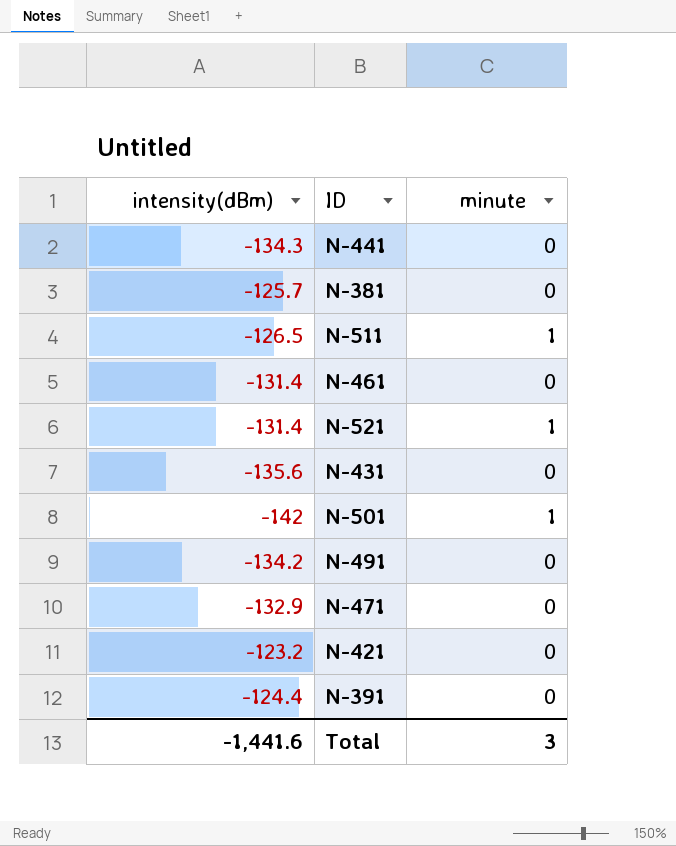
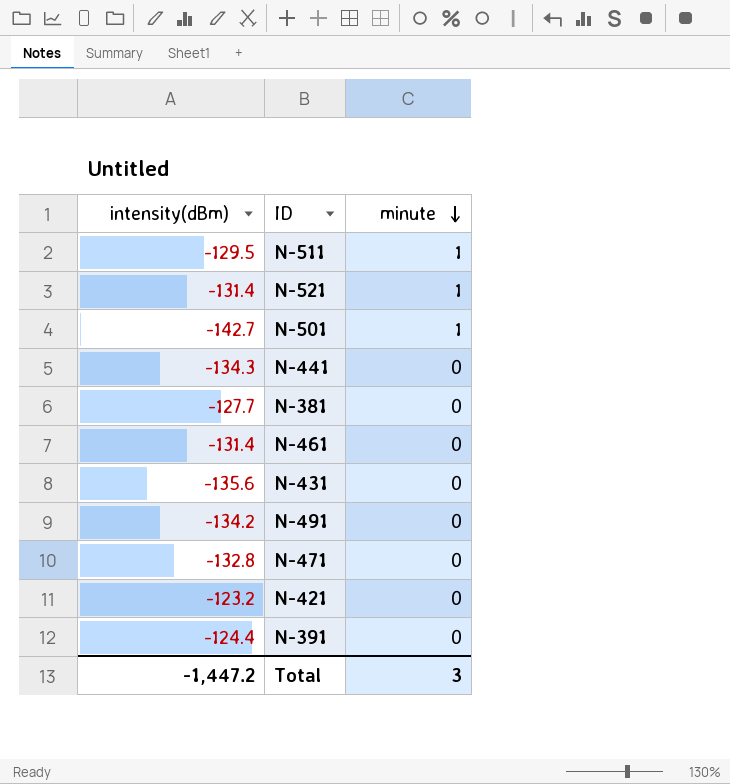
row order: none -> minute descending
N-511 | intensity(dBm): -126.5 -> -129.5
N-501 | intensity(dBm): -142 -> -142.7
N-381 | intensity(dBm): -125.7 -> -127.7
N-471 | intensity(dBm): -132.9 -> -132.8
Total | intensity(dBm): -1,441.6 -> -1,447.2

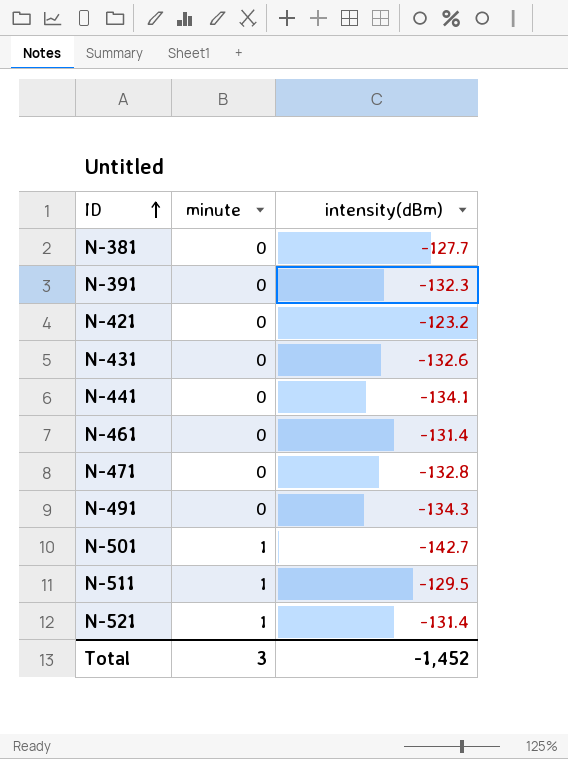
row order: minute descending -> ID ascending
column intensity(dBm) | position: 1 -> 3
N-391 | intensity(dBm): -124.4 -> -132.3
N-431 | intensity(dBm): -135.6 -> -132.6
N-441 | intensity(dBm): -134.3 -> -134.1
N-491 | intensity(dBm): -134.2 -> -134.3
Total | intensity(dBm): -1,447.2 -> -1,452

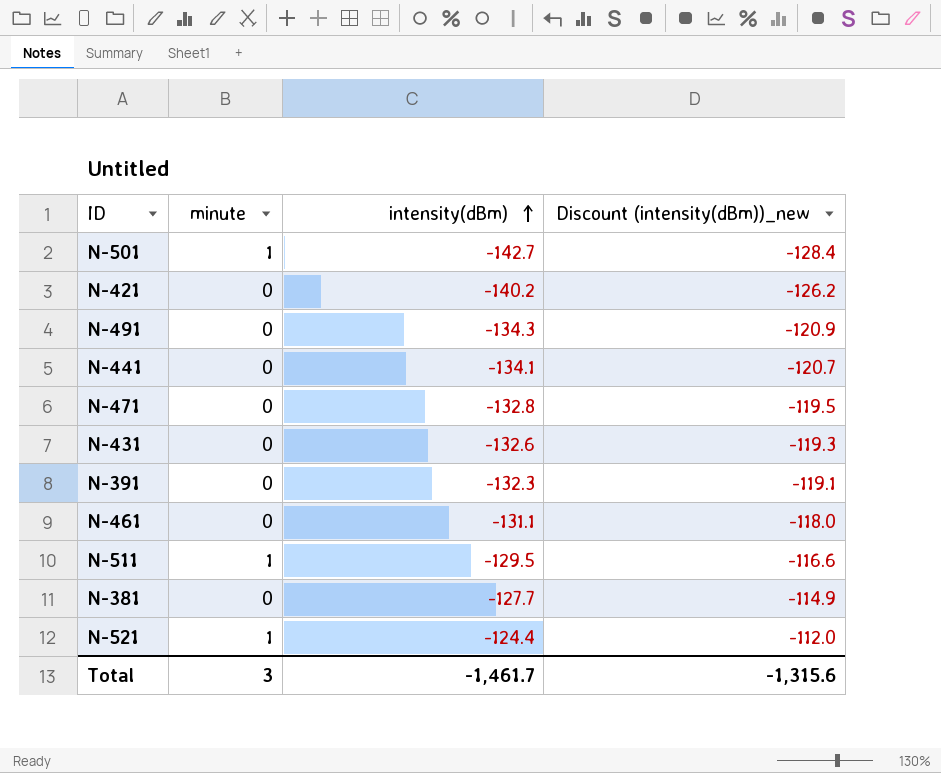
row order: ID ascending -> intensity(dBm) ascending
column Discount (intensity(dBm))_new | formula: none -> [intensity(dBm)] * 0.9
N-421 | intensity(dBm): -123.2 -> -140.2
N-461 | intensity(dBm): -131.4 -> -131.1
N-521 | intensity(dBm): -131.4 -> -124.4
Total | intensity(dBm): -1,452 -> -1,461.7

